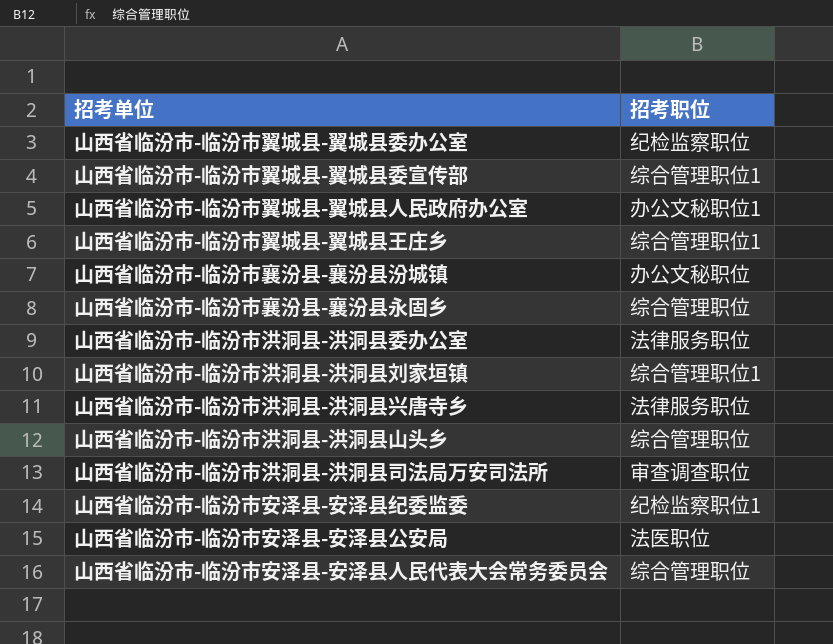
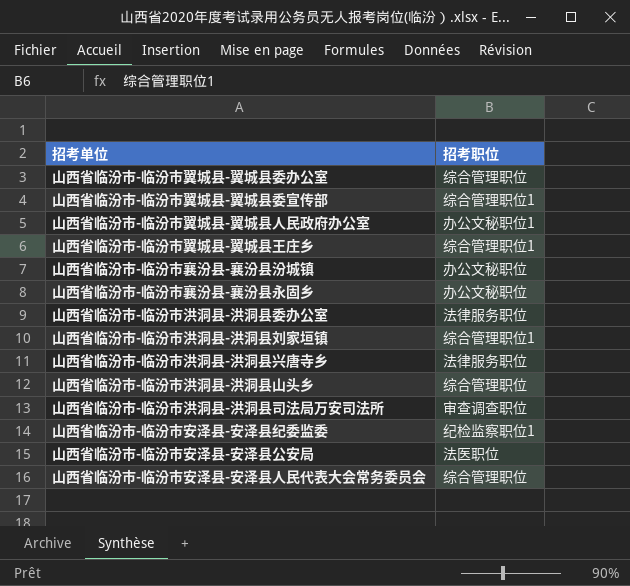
山西省临汾市-临汾市翼城县-翼城县委办公室 | 招考职位: 纪检监察职位 -> 综合管理职位
山西省临汾市-临汾市襄汾县-襄汾县永固乡 | 招考职位: 综合管理职位 -> 办公文秘职位

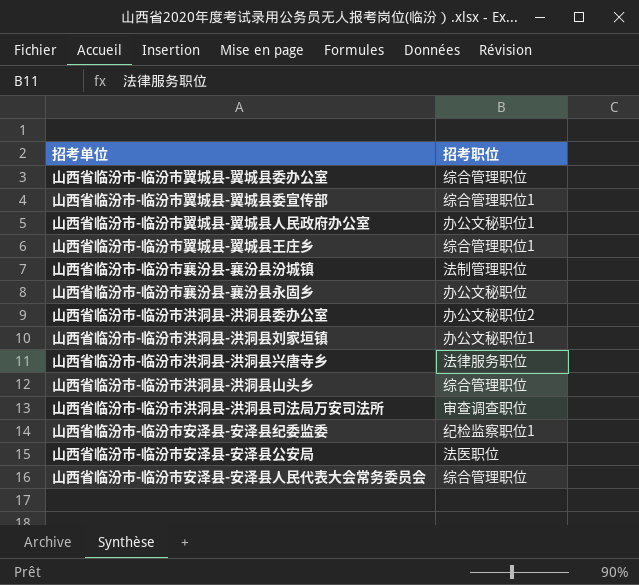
山西省临汾市-临汾市襄汾县-襄汾县汾城镇 | 招考职位: 办公文秘职位 -> 法制管理职位
山西省临汾市-临汾市洪洞县-洪洞县委办公室 | 招考职位: 法律服务职位 -> 办公文秘职位2
山西省临汾市-临汾市洪洞县-洪洞县刘家垣镇 | 招考职位: 综合管理职位1 -> 办公文秘职位1

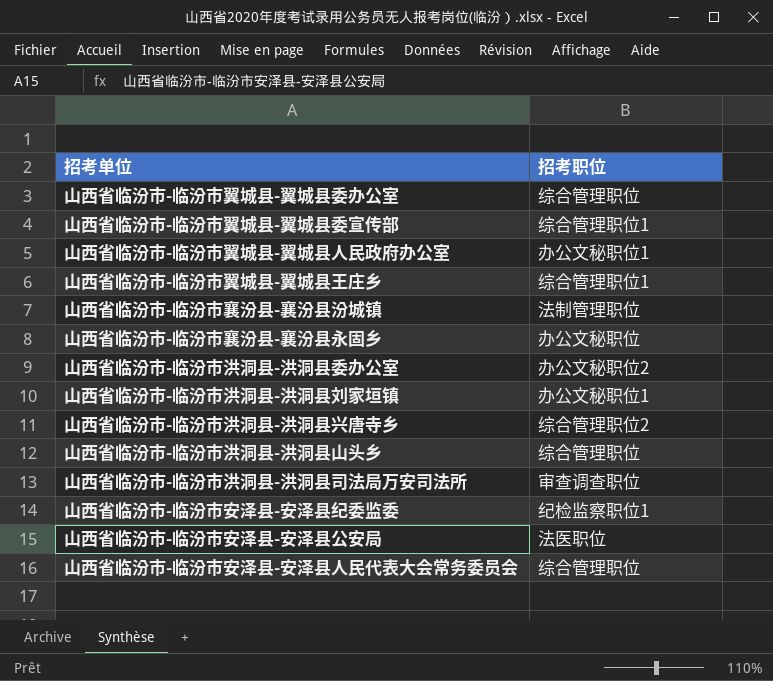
山西省临汾市-临汾市洪洞县-洪洞县兴唐寺乡 | 招考职位: 法律服务职位 -> 综合管理职位2

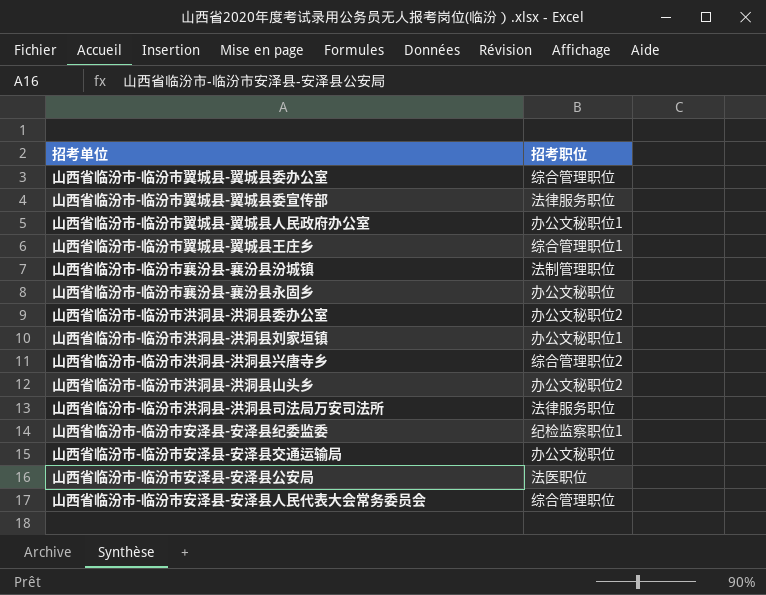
山西省临汾市-临汾市翼城县-翼城县委宣传部 | 招考职位: 综合管理职位1 -> 法律服务职位
山西省临汾市-临汾市洪洞县-洪洞县山头乡 | 招考职位: 综合管理职位 -> 办公文秘职位2
山西省临汾市-临汾市洪洞县-洪洞县司法局万安司法所 | 招考职位: 审查调查职位 -> 法律服务职位
row 山西省临汾市-临汾市安泽县-安泽县交通运输局: none -> 办公文秘职位

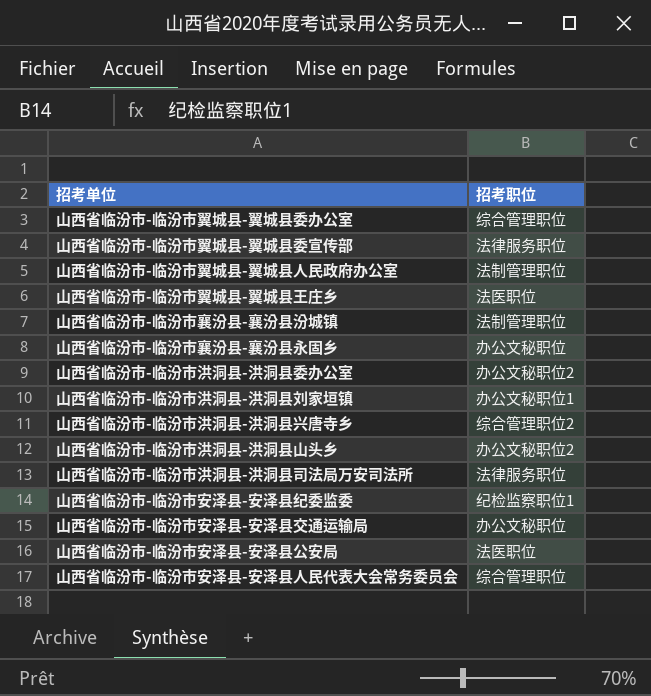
山西省临汾市-临汾市翼城县-翼城县人民政府办公室 | 招考职位: 办公文秘职位1 -> 法制管理职位
山西省临汾市-临汾市翼城县-翼城县王庄乡 | 招考职位: 综合管理职位1 -> 法医职位

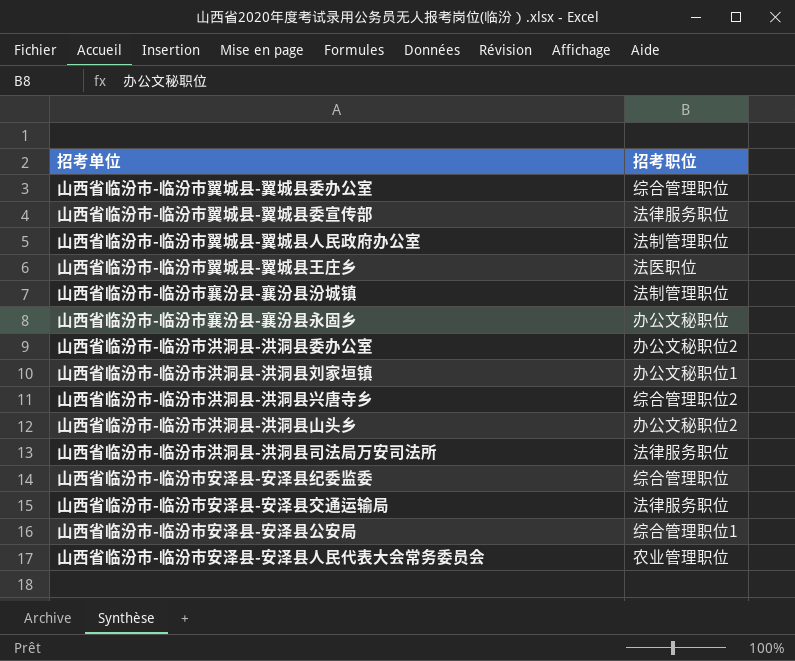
山西省临汾市-临汾市安泽县-安泽县纪委监委 | 招考职位: 纪检监察职位1 -> 综合管理职位
山西省临汾市-临汾市安泽县-安泽县交通运输局 | 招考职位: 办公文秘职位 -> 法律服务职位
山西省临汾市-临汾市安泽县-安泽县公安局 | 招考职位: 法医职位 -> 综合管理职位1
山西省临汾市-临汾市安泽县-安泽县人民代表大会常务委员会 | 招考职位: 综合管理职位 -> 农业管理职位

